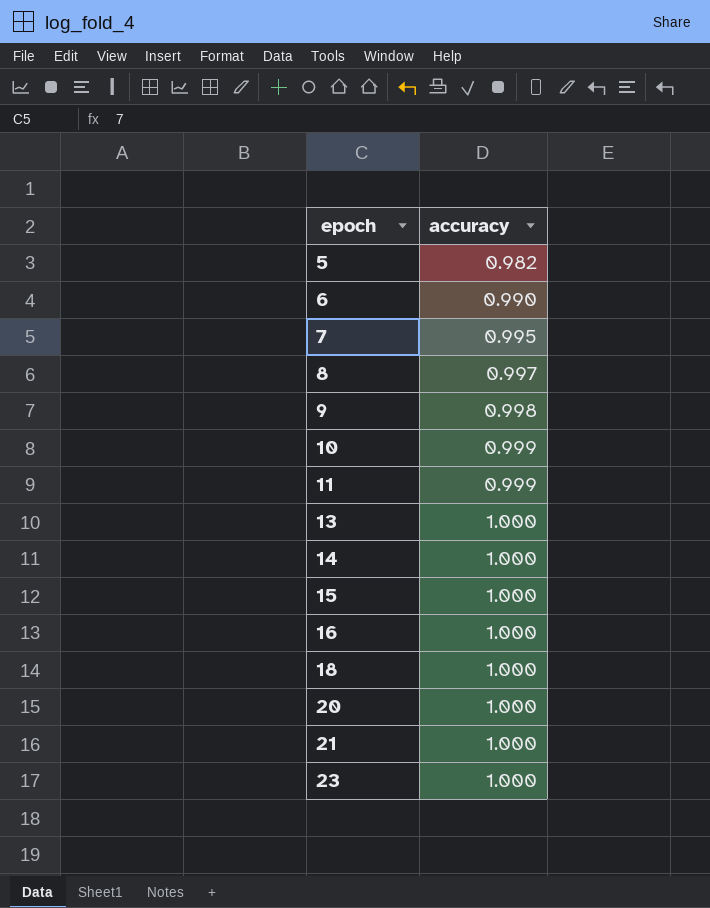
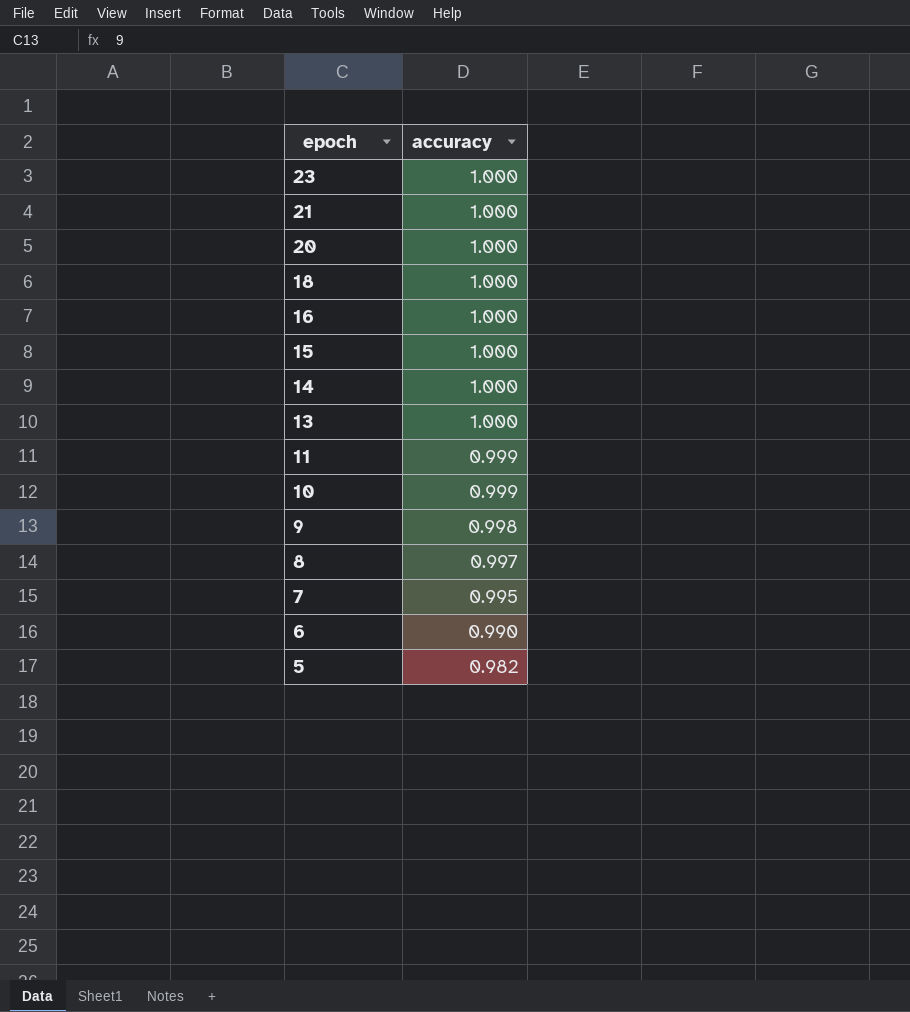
row order: epoch ascending -> epoch descending

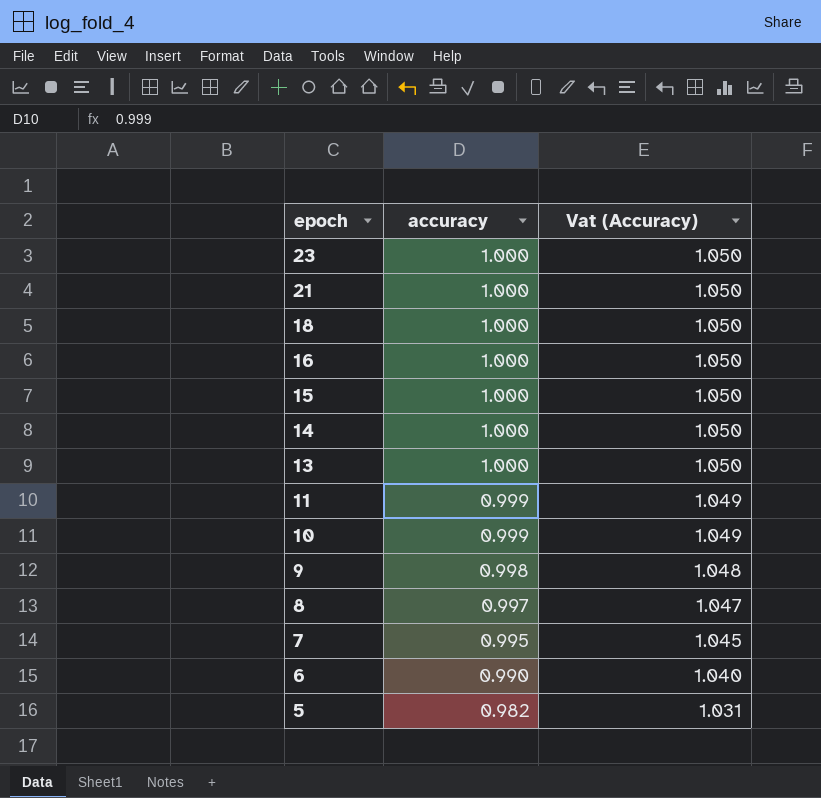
column Vat (Accuracy) | formula: none -> [accuracy] * 1.05
row 20: 1.000 -> none

